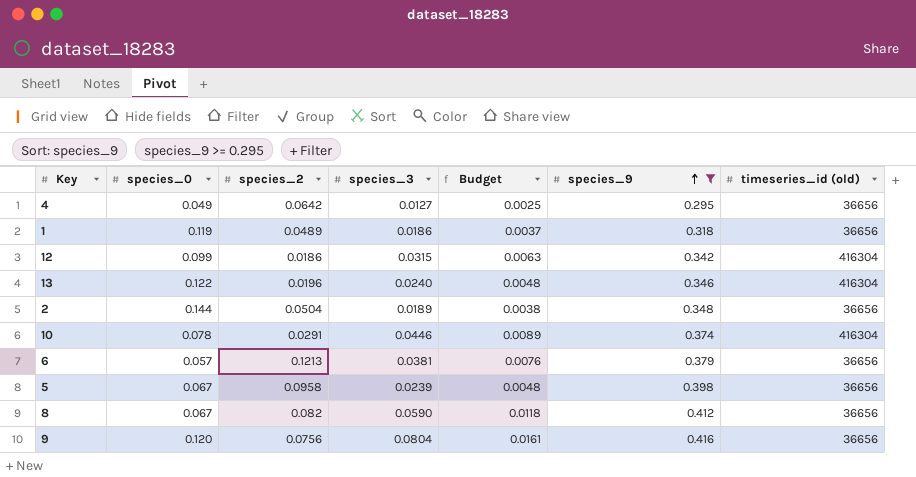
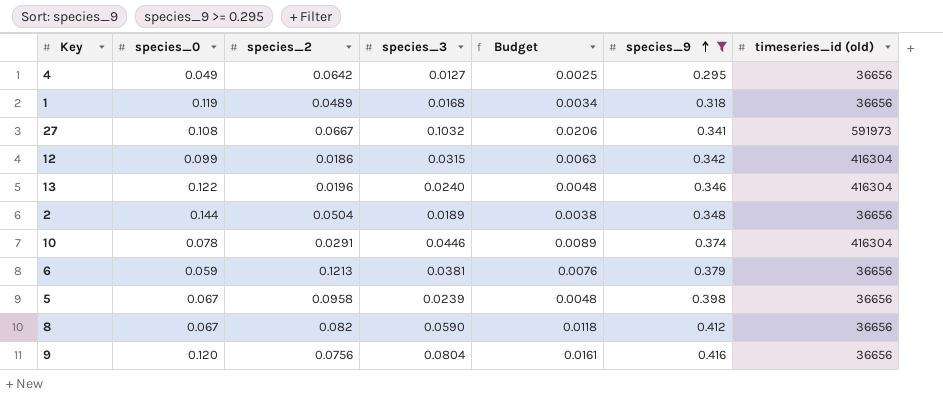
1 | species_3: 0.0186 -> 0.0168
1 | Budget: 0.0037 -> 0.0034
row 27: none -> 0.108 | 0.0667 | 0.1032 | 0.0206 | 0.341 | 591973
6 | species_0: 0.057 -> 0.059

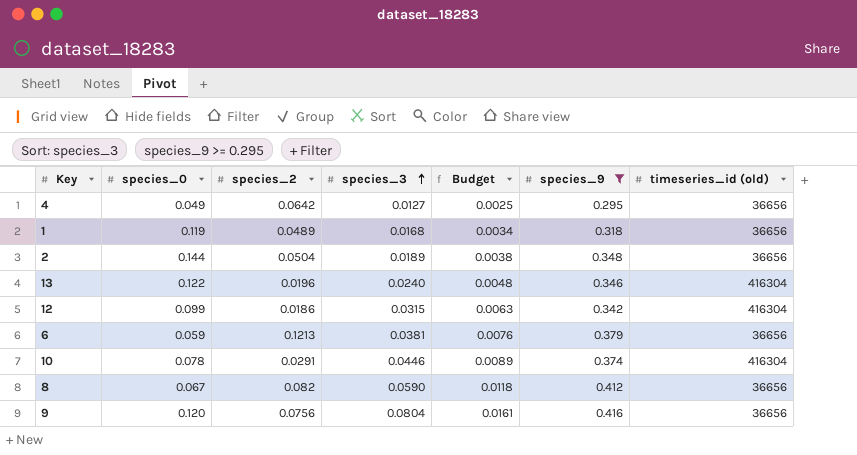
row order: species_9 ascending -> species_3 ascending
row 27: 0.108 | 0.0667 | 0.1032 | 0.0206 | 0.341 | 591973 -> none
row 5: 0.067 | 0.0958 | 0.0239 | 0.0048 | 0.398 | 36656 -> none

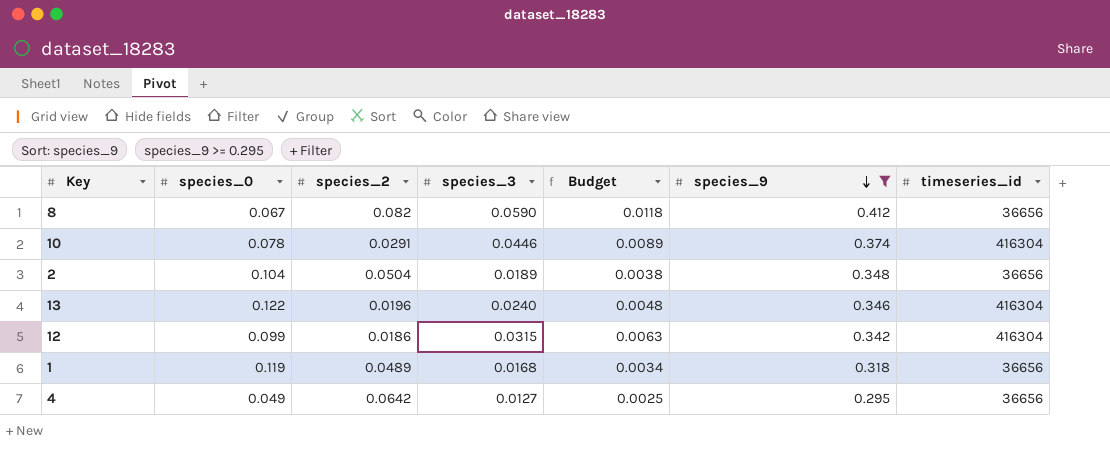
row order: species_3 ascending -> species_9 descending
column name: timeseries_id (old) -> timeseries_id
row 6: 0.059 | 0.1213 | 0.0381 | 0.0076 | 0.379 | 36656 -> none
row 9: 0.120 | 0.0756 | 0.0804 | 0.0161 | 0.416 | 36656 -> none
2 | species_0: 0.144 -> 0.104

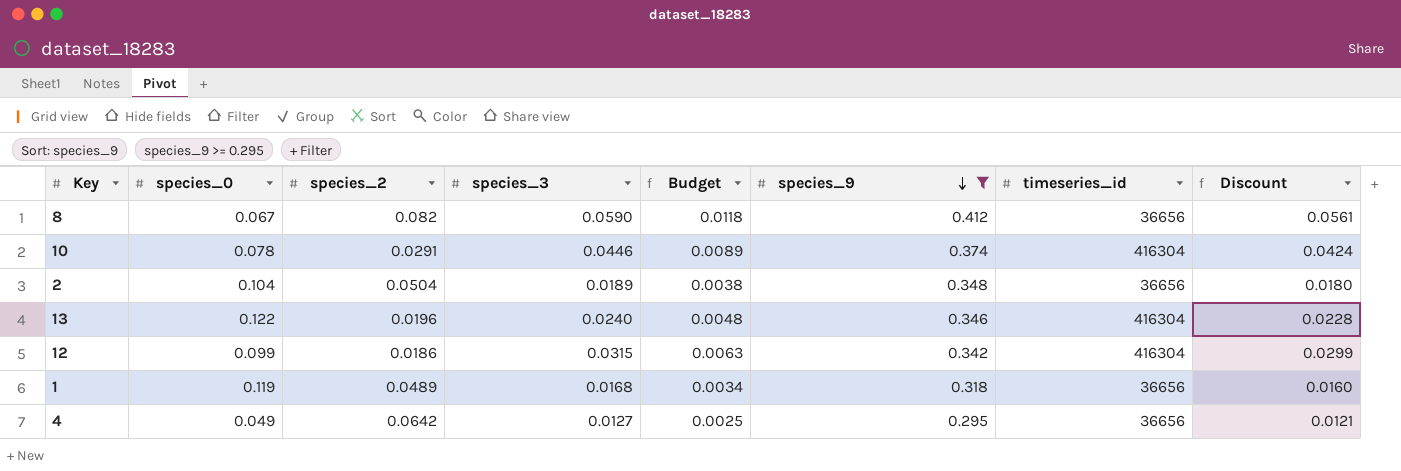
column Discount | formula: none -> [species_3] * 0.95

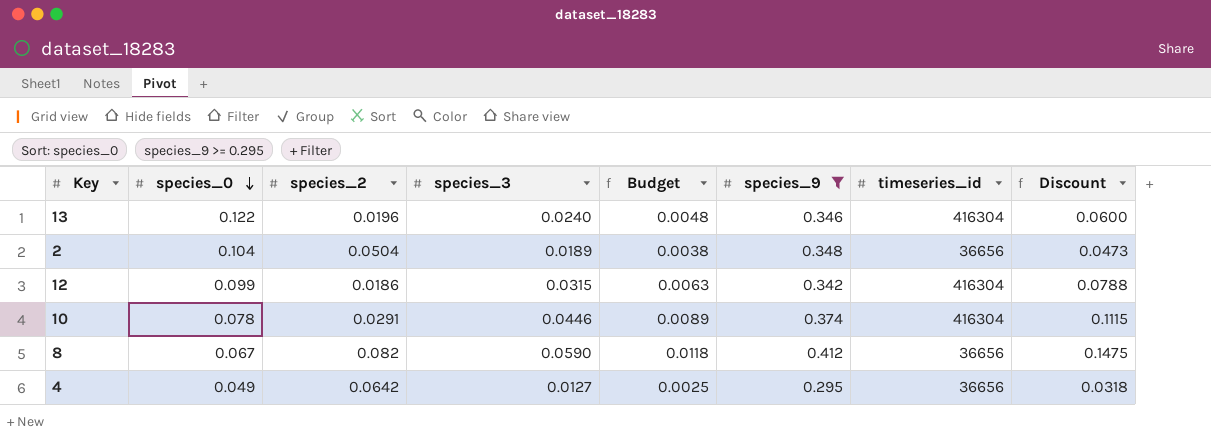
row order: species_9 descending -> species_0 descending
column Discount | formula: [species_3] * 0.95 -> [species_3] * 2.5
row 1: 0.119 | 0.0489 | 0.0168 | 0.0034 | 0.318 | 36656 | 0.0160 -> none

